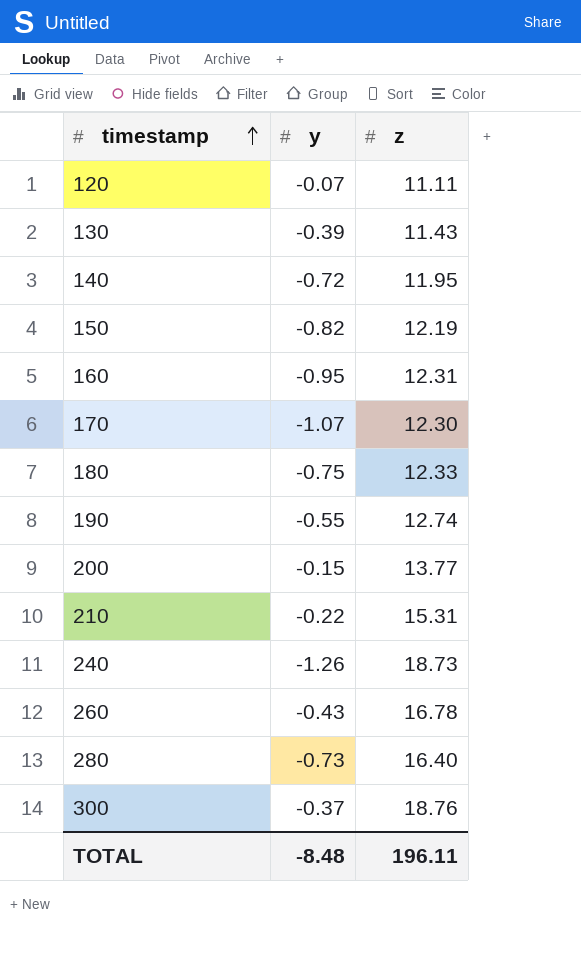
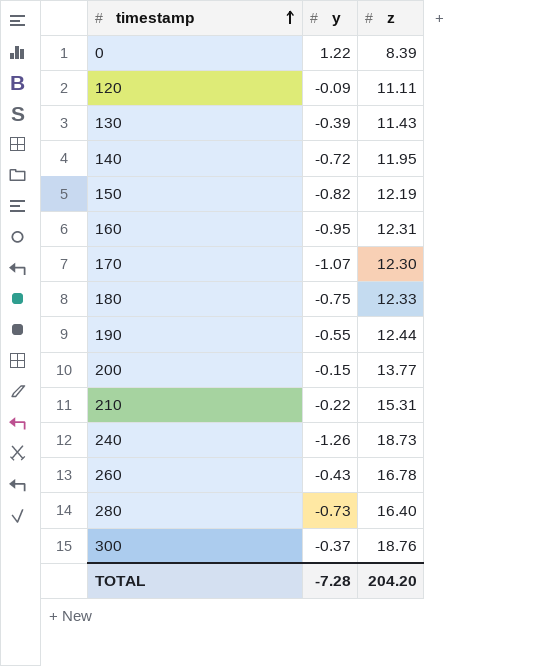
row 0: none -> 1.22 | 8.39
120 | y: -0.07 -> -0.09
190 | z: 12.74 -> 12.44
TOTAL | y: -8.48 -> -7.28
TOTAL | z: 196.11 -> 204.20

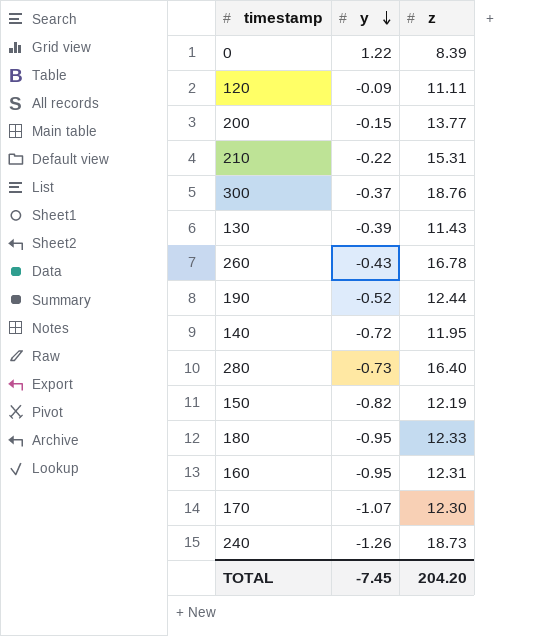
row order: timestamp ascending -> y descending
190 | y: -0.55 -> -0.52
180 | y: -0.75 -> -0.95
TOTAL | y: -7.28 -> -7.45

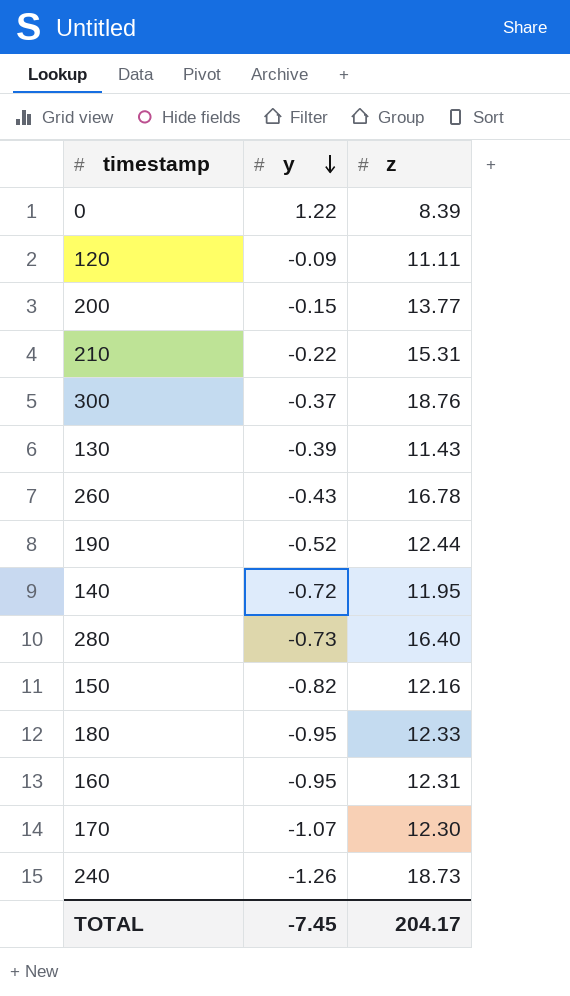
150 | z: 12.19 -> 12.16
TOTAL | z: 204.20 -> 204.17

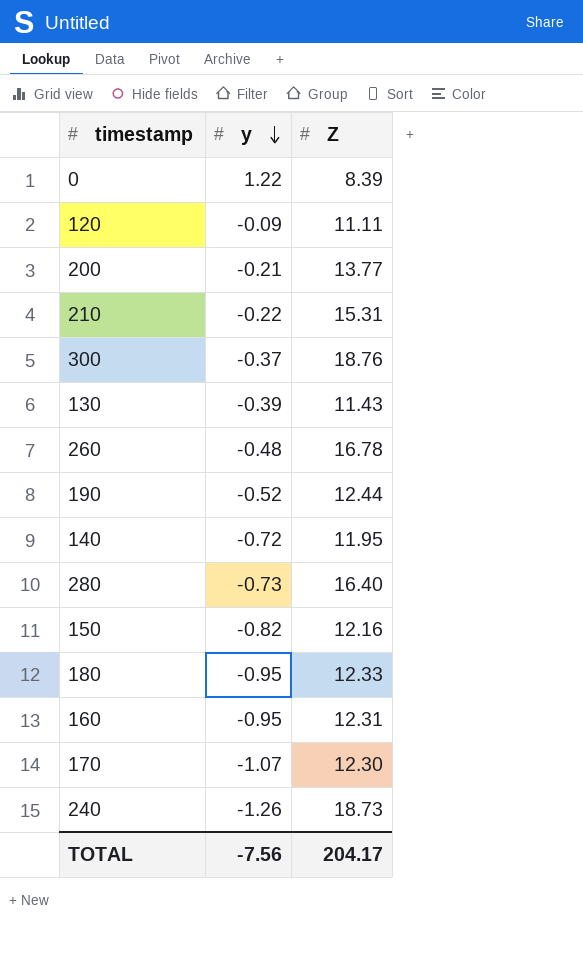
column name: z -> Z
200 | y: -0.15 -> -0.21
260 | y: -0.43 -> -0.48
TOTAL | y: -7.45 -> -7.56

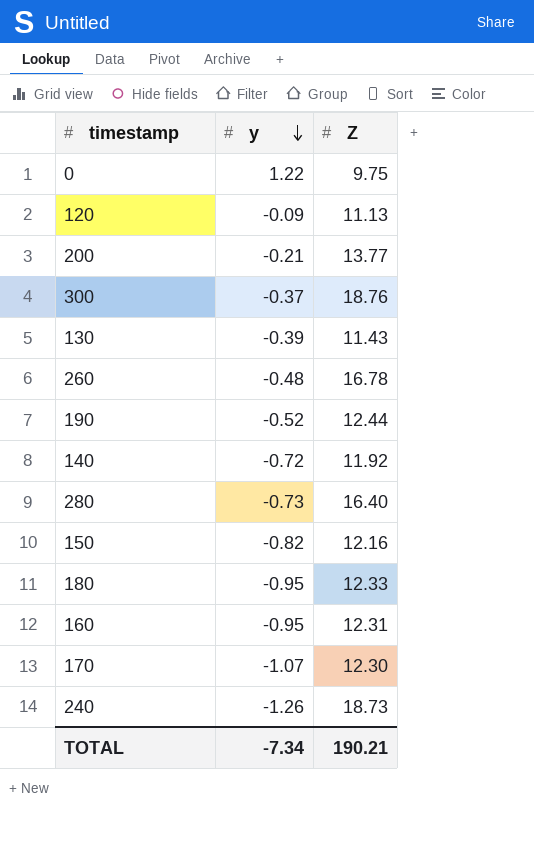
row 210: -0.22 | 15.31 -> none
0 | Z: 8.39 -> 9.75
120 | Z: 11.11 -> 11.13
140 | Z: 11.95 -> 11.92
TOTAL | y: -7.56 -> -7.34
TOTAL | Z: 204.17 -> 190.21

